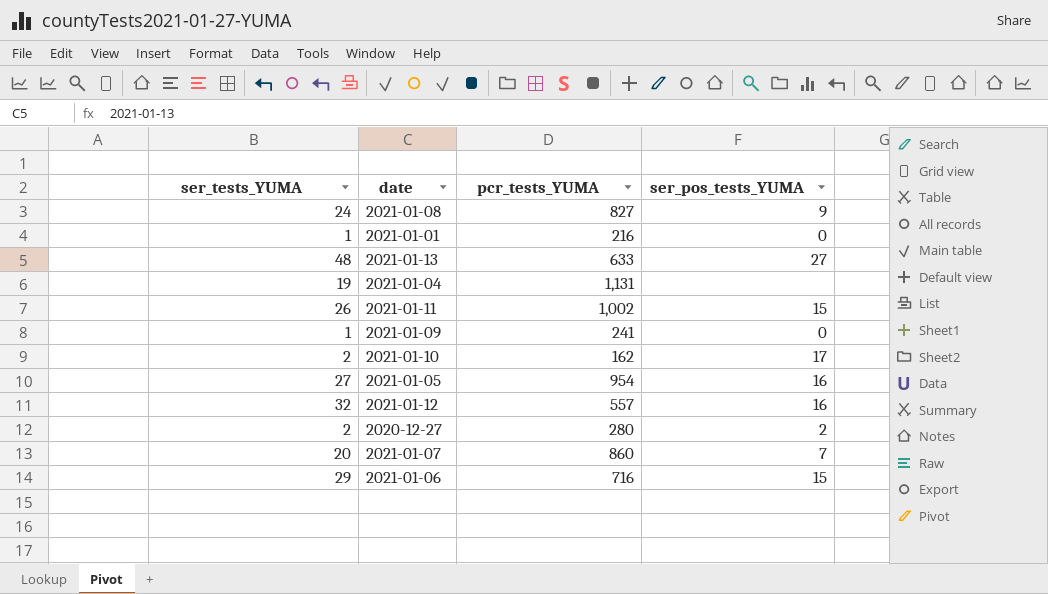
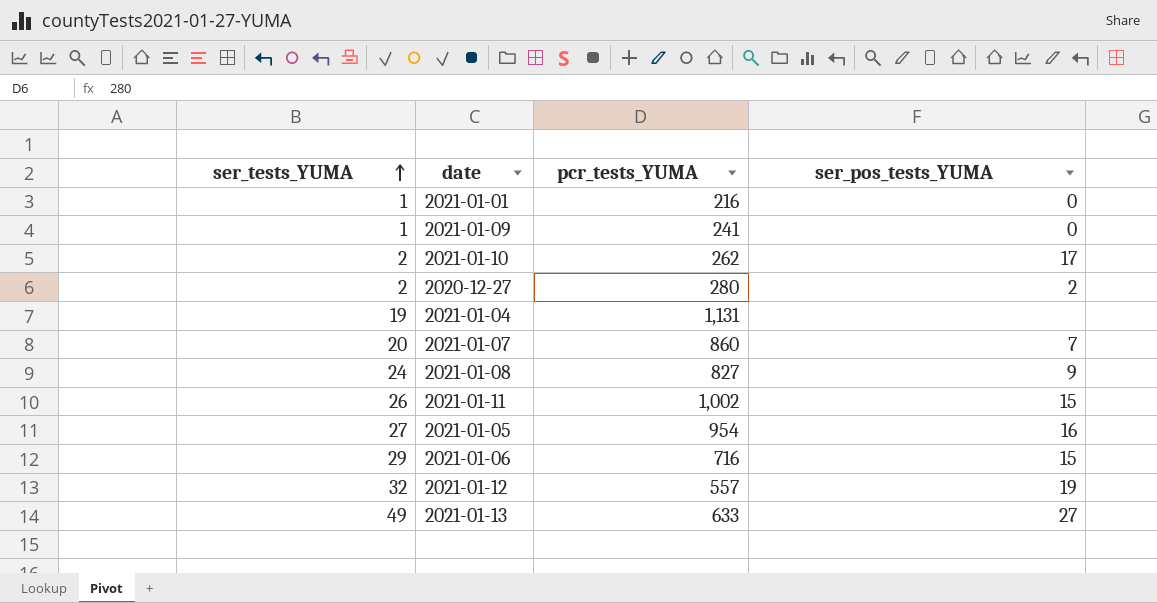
row order: none -> ser_tests_YUMA ascending
2021-01-10 | pcr_tests_YUMA: 162 -> 262
2021-01-12 | ser_pos_tests_YUMA: 16 -> 19
2021-01-13 | ser_tests_YUMA: 48 -> 49

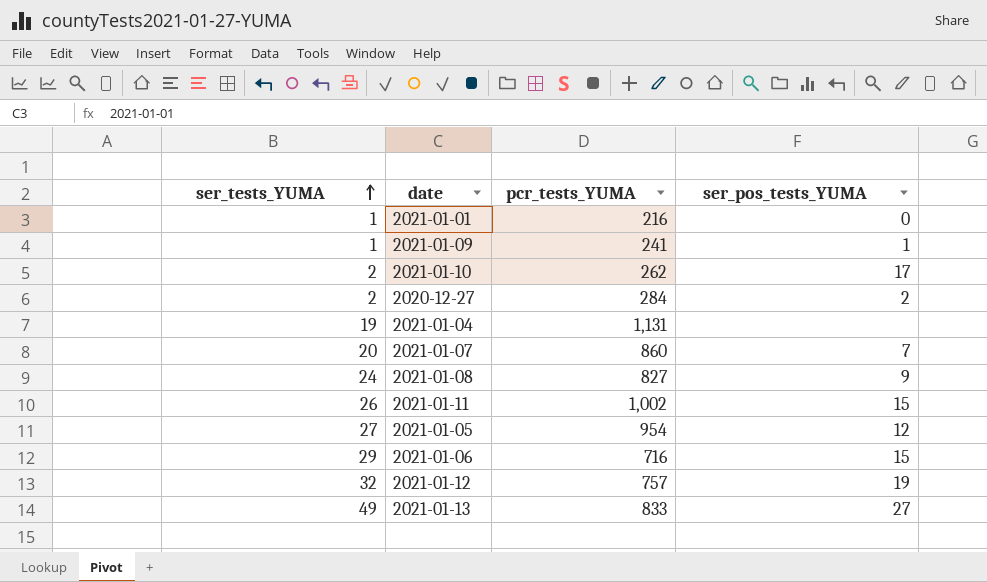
2021-01-09 | ser_pos_tests_YUMA: 0 -> 1
2020-12-27 | pcr_tests_YUMA: 280 -> 284
2021-01-05 | ser_pos_tests_YUMA: 16 -> 12
2021-01-12 | pcr_tests_YUMA: 557 -> 757
2021-01-13 | pcr_tests_YUMA: 633 -> 833

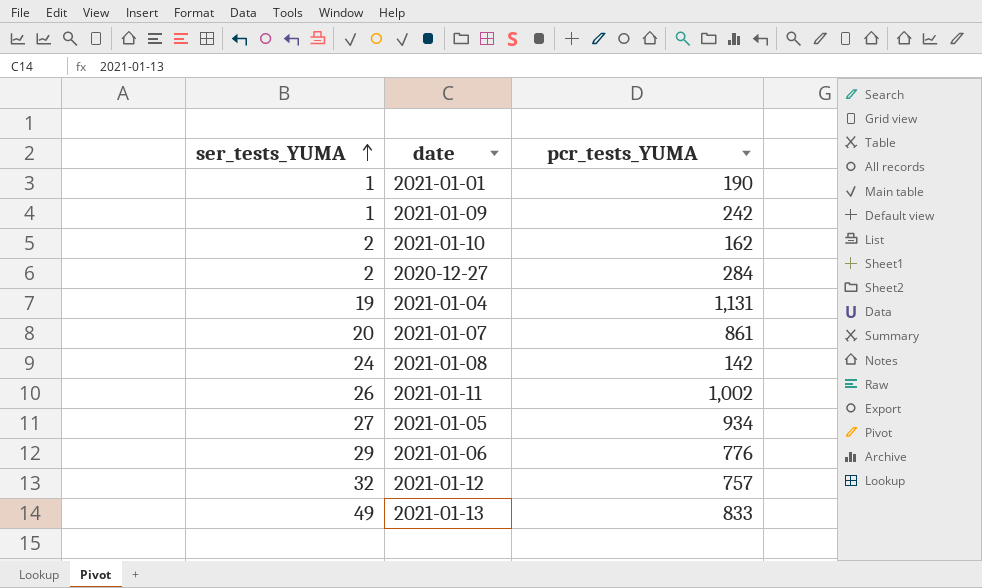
column ser_pos_tests_YUMA | position: 4 -> none
2021-01-01 | pcr_tests_YUMA: 216 -> 190
2021-01-09 | pcr_tests_YUMA: 241 -> 242
2021-01-10 | pcr_tests_YUMA: 262 -> 162
2021-01-07 | pcr_tests_YUMA: 860 -> 861
2021-01-08 | pcr_tests_YUMA: 827 -> 142
2021-01-05 | pcr_tests_YUMA: 954 -> 934
2021-01-06 | pcr_tests_YUMA: 716 -> 776

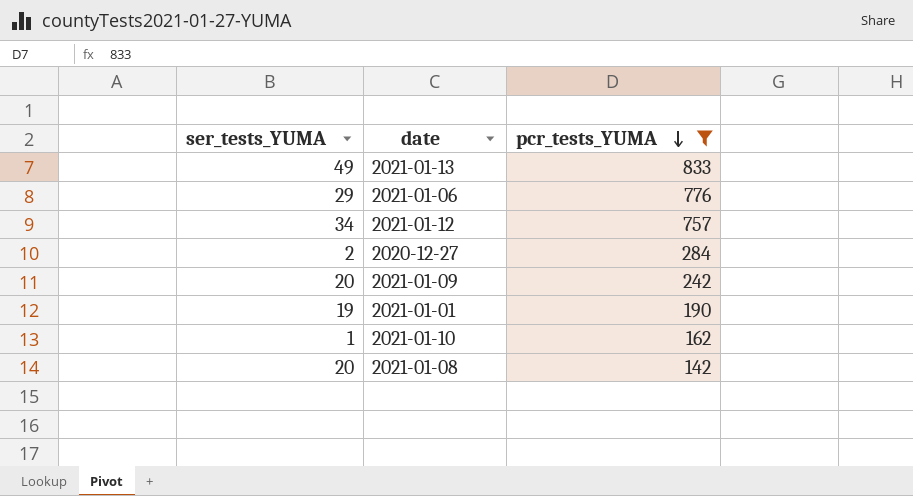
filter: none -> pcr_tests_YUMA <= 833
row order: ser_tests_YUMA ascending -> pcr_tests_YUMA descending
2021-01-12 | ser_tests_YUMA: 32 -> 34
2021-01-09 | ser_tests_YUMA: 1 -> 20
2021-01-01 | ser_tests_YUMA: 1 -> 19
2021-01-10 | ser_tests_YUMA: 2 -> 1
2021-01-08 | ser_tests_YUMA: 24 -> 20

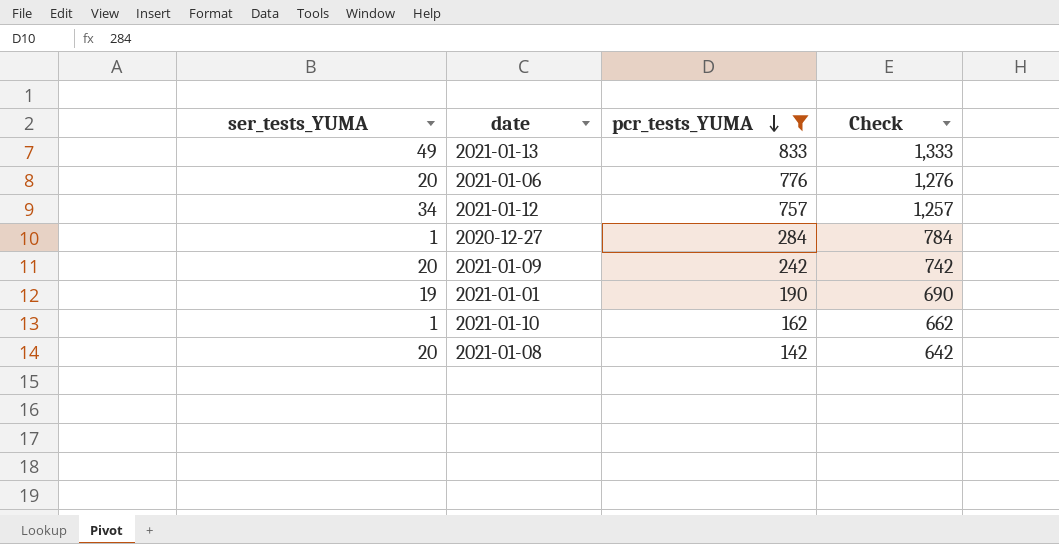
column Check | formula: none -> [pcr_tests_YUMA] + 500
2021-01-06 | ser_tests_YUMA: 29 -> 20
2020-12-27 | ser_tests_YUMA: 2 -> 1

